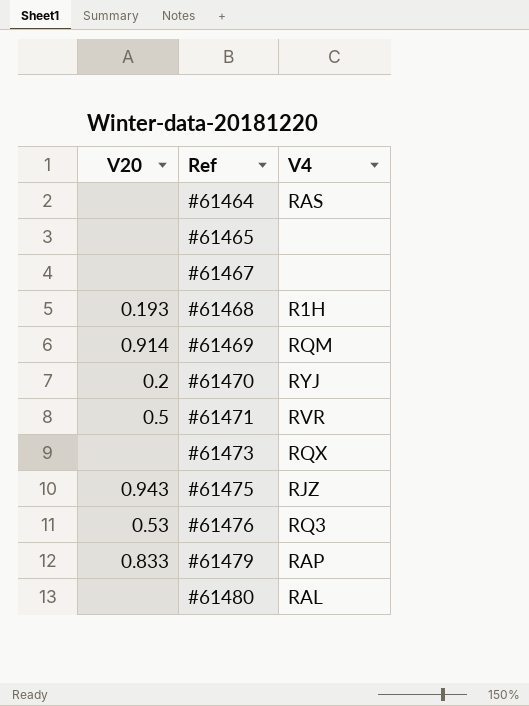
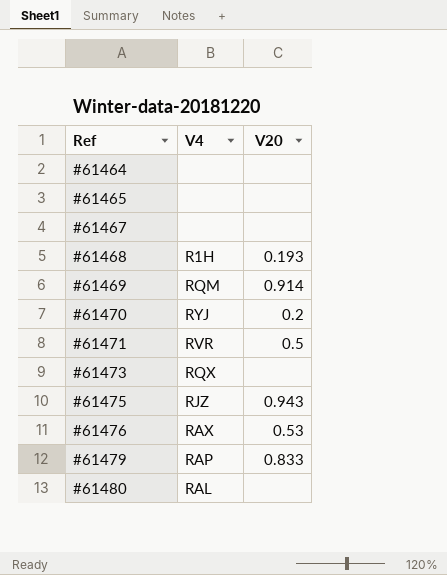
column V20 | position: 1 -> 3
#61464 | V4: RAS -> none
#61476 | V4: RQ3 -> RAX

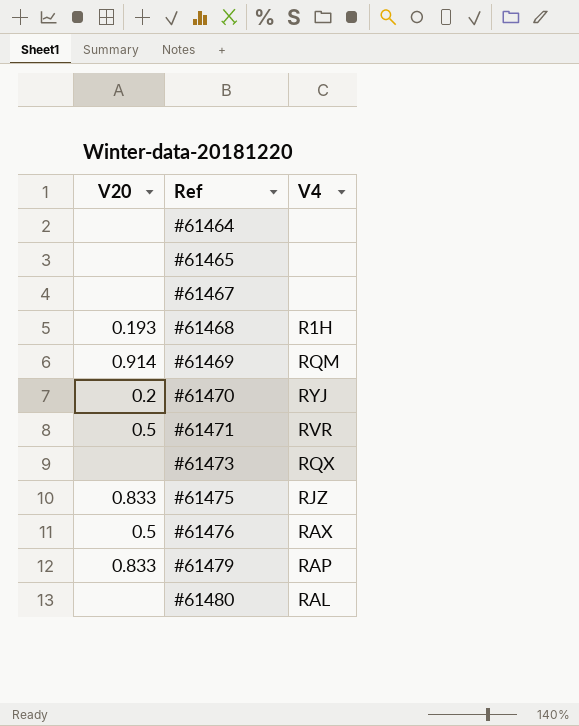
column V20 | position: 3 -> 1
#61475 | V20: 0.943 -> 0.833
#61476 | V20: 0.53 -> 0.5

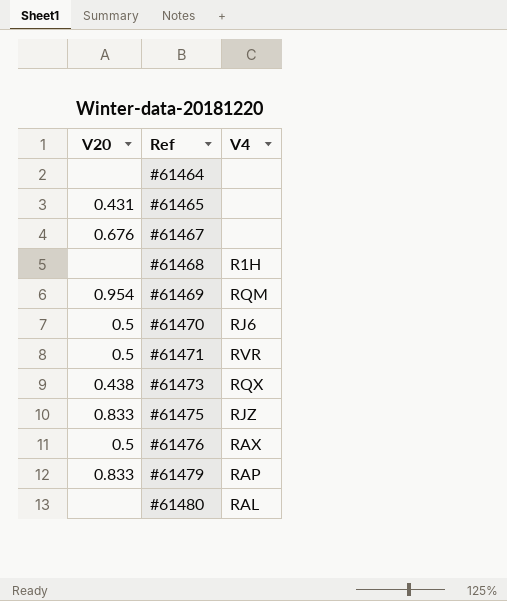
#61465 | V20: none -> 0.431
#61467 | V20: none -> 0.676
#61468 | V20: 0.193 -> none
#61469 | V20: 0.914 -> 0.954
#61470 | V20: 0.2 -> 0.5
#61470 | V4: RYJ -> RJ6
#61473 | V20: none -> 0.438

